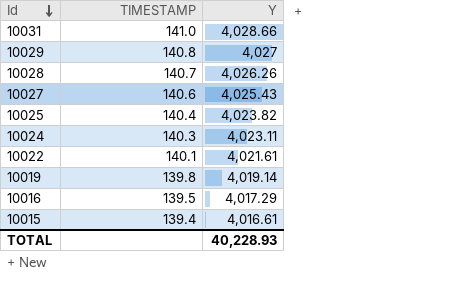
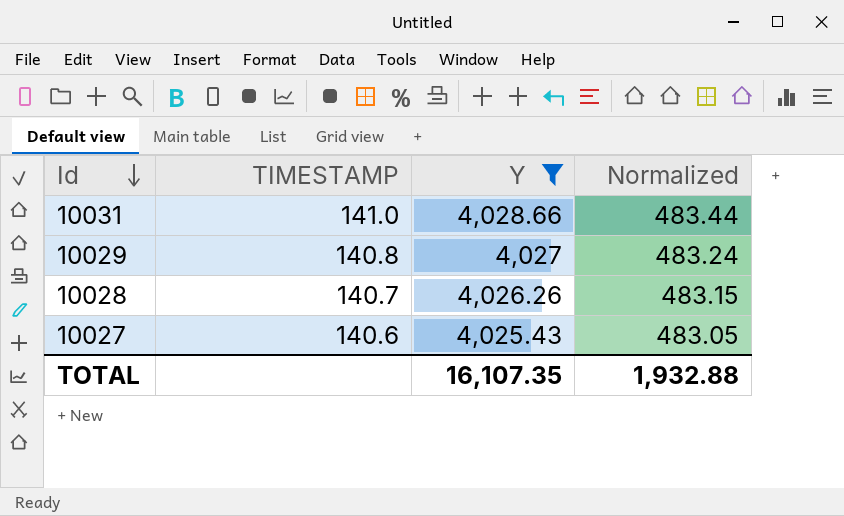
filter: none -> Y >= 4,025.43
column Normalized | formula: none -> [Y] * 0.12
TOTAL | Y: 40,228.93 -> 16,107.35

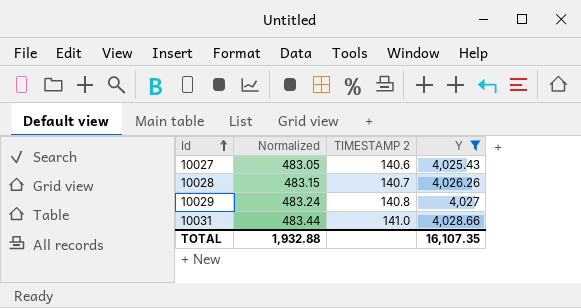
row order: Id descending -> Id ascending
column Normalized | position: 4 -> 2
column name: TIMESTAMP -> TIMESTAMP 2

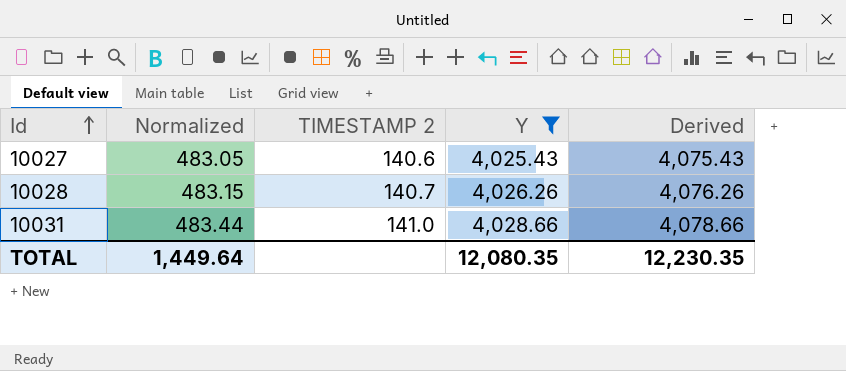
column Derived | formula: none -> [Y] + 50
row 10029: 483.24 | 140.8 | 4,027 -> none
TOTAL | Normalized: 1,932.88 -> 1,449.64
TOTAL | Y: 16,107.35 -> 12,080.35

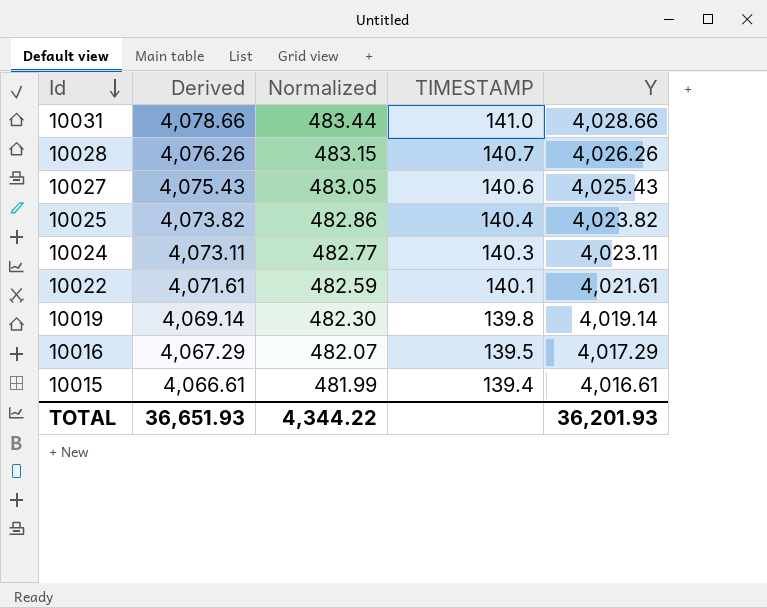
filter: Y >= 4,025.43 -> none
row order: Id ascending -> Id descending
column Derived | position: 5 -> 2
column name: TIMESTAMP 2 -> TIMESTAMP
TOTAL | Derived: 12,230.35 -> 36,651.93
TOTAL | Normalized: 1,449.64 -> 4,344.22
TOTAL | Y: 12,080.35 -> 36,201.93

